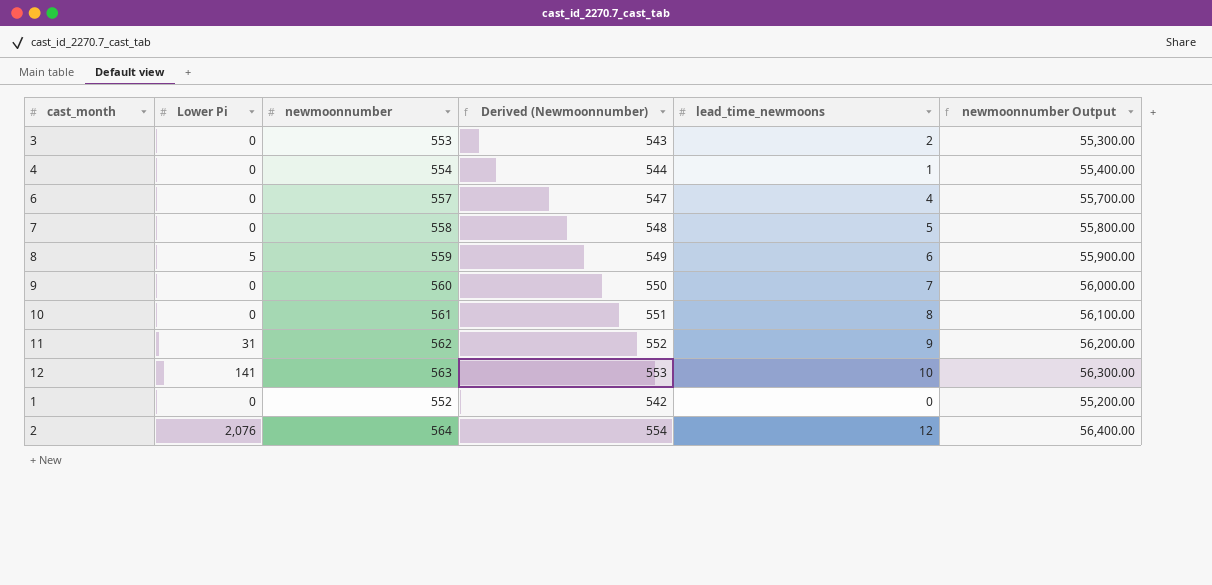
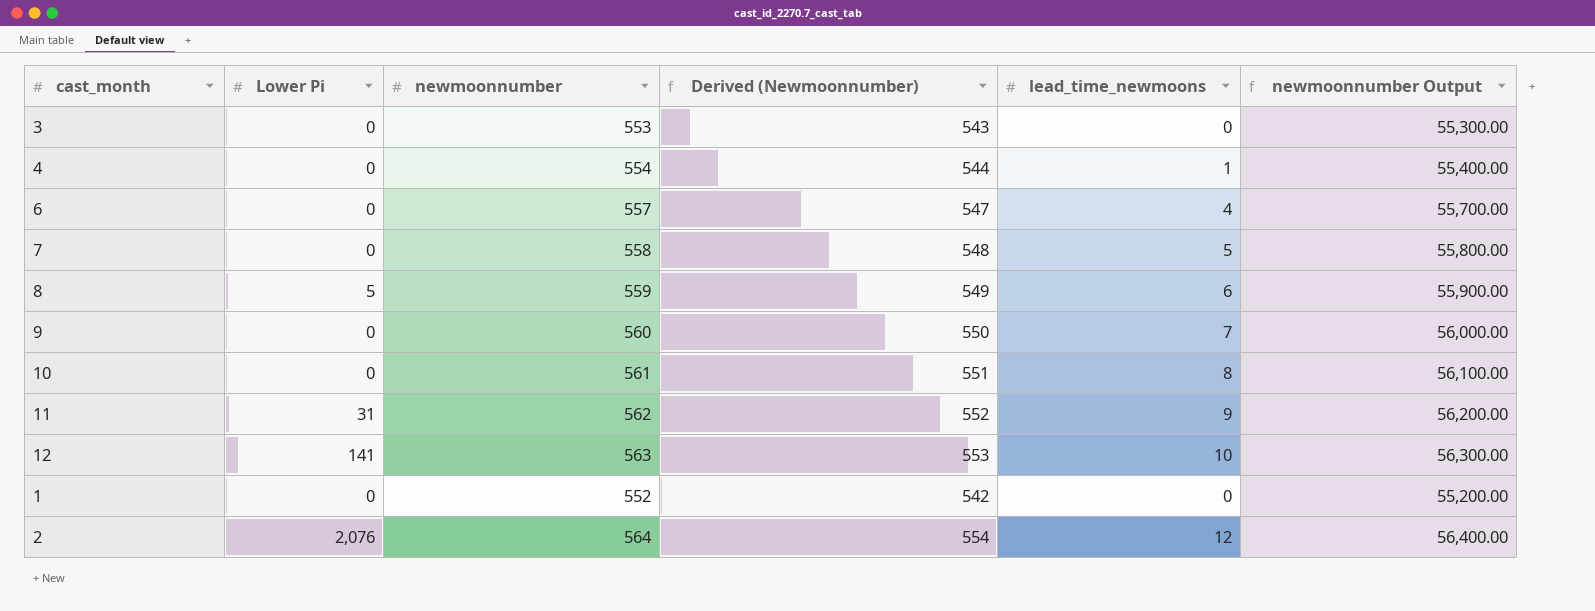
3 | lead_time_newmoons: 2 -> 0

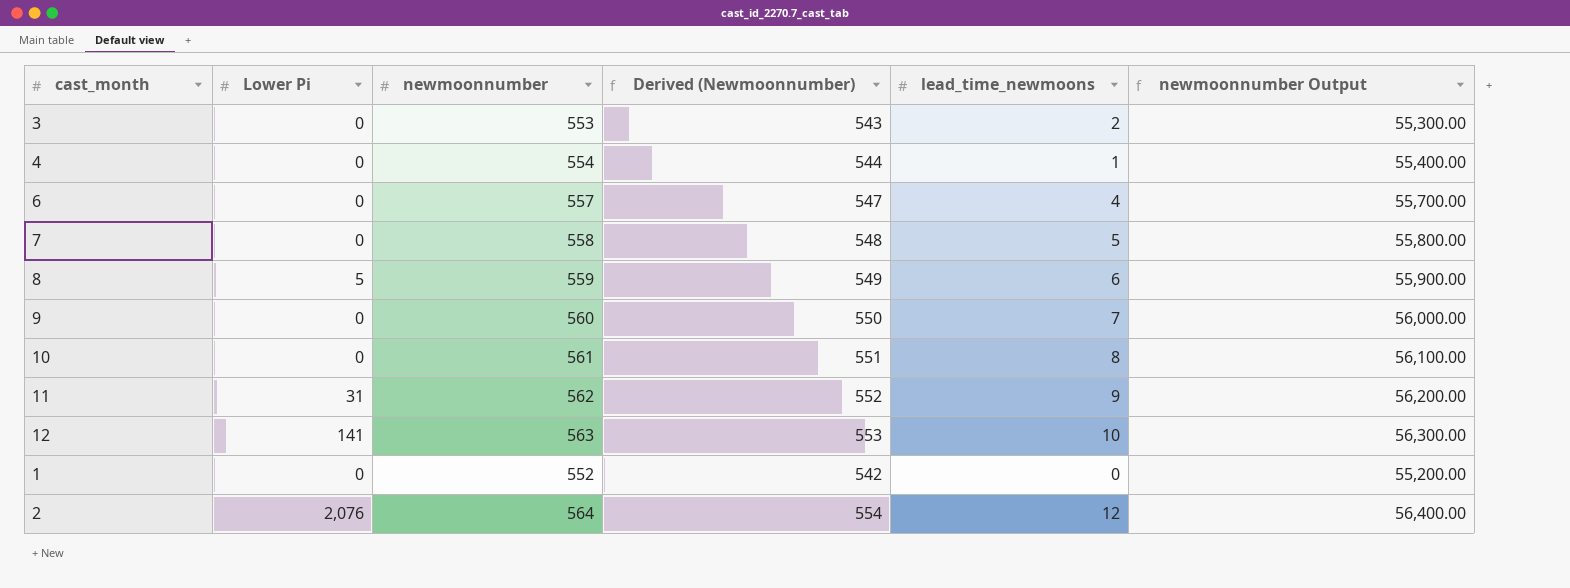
3 | lead_time_newmoons: 0 -> 2

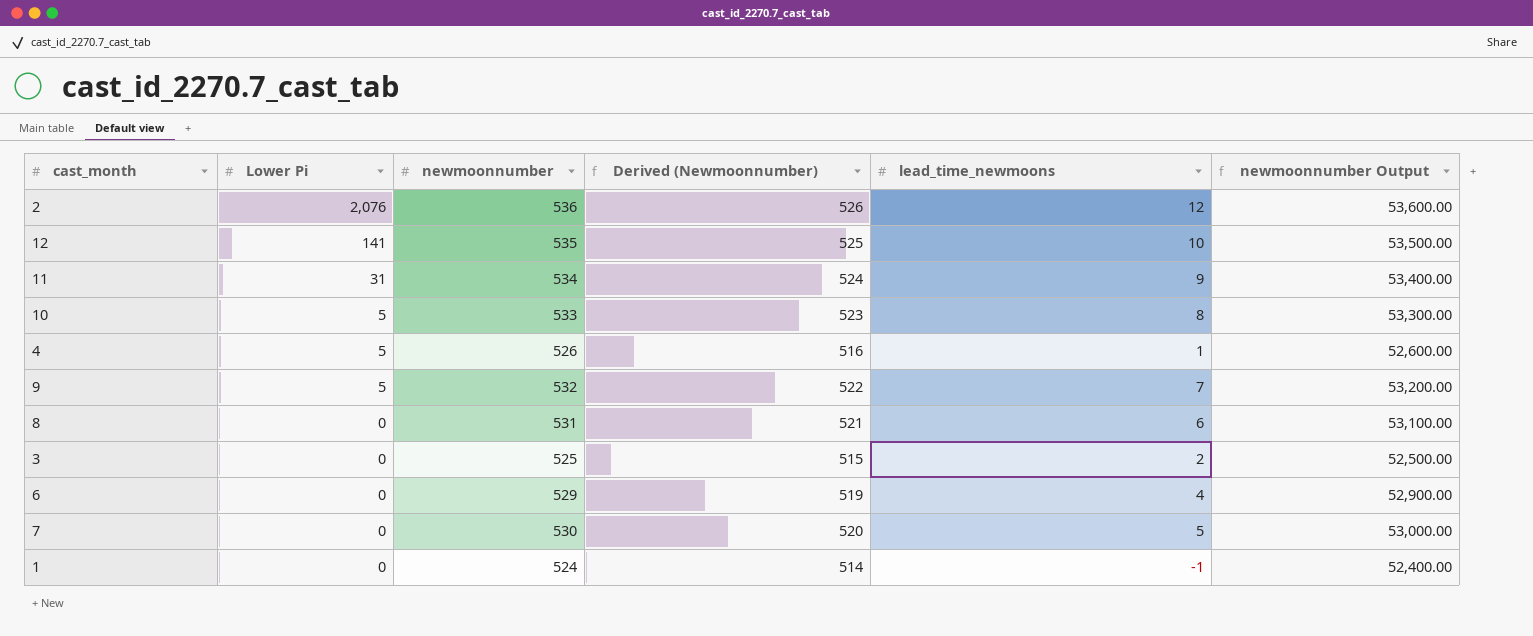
row order: none -> Lower Pi descending
2 | newmoonnumber: 564 -> 536
2 | Derived (Newmoonnumber): 554 -> 526
2 | newmoonnumber Output: 56,400.00 -> 53,600.00
12 | newmoonnumber: 563 -> 535
12 | Derived (Newmoonnumber): 553 -> 525
12 | newmoonnumber Output: 56,300.00 -> 53,500.00
11 | newmoonnumber: 562 -> 534
11 | Derived (Newmoonnumber): 552 -> 524
11 | newmoonnumber Output: 56,200.00 -> 53,400.00
10 | Lower Pi: 0 -> 5
10 | newmoonnumber: 561 -> 533
10 | Derived (Newmoonnumber): 551 -> 523
10 | newmoonnumber Output: 56,100.00 -> 53,300.00
4 | Lower Pi: 0 -> 5
4 | newmoonnumber: 554 -> 526
4 | Derived (Newmoonnumber): 544 -> 516
4 | newmoonnumber Output: 55,400.00 -> 52,600.00
9 | Lower Pi: 0 -> 5
9 | newmoonnumber: 560 -> 532
9 | Derived (Newmoonnumber): 550 -> 522
9 | newmoonnumber Output: 56,000.00 -> 53,200.00
8 | Lower Pi: 5 -> 0
8 | newmoonnumber: 559 -> 531
8 | Derived (Newmoonnumber): 549 -> 521
8 | newmoonnumber Output: 55,900.00 -> 53,100.00
3 | newmoonnumber: 553 -> 525
3 | Derived (Newmoonnumber): 543 -> 515
3 | newmoonnumber Output: 55,300.00 -> 52,500.00
6 | newmoonnumber: 557 -> 529
6 | Derived (Newmoonnumber): 547 -> 519
6 | newmoonnumber Output: 55,700.00 -> 52,900.00
7 | newmoonnumber: 558 -> 530
7 | Derived (Newmoonnumber): 548 -> 520
7 | newmoonnumber Output: 55,800.00 -> 53,000.00
1 | newmoonnumber: 552 -> 524
1 | Derived (Newmoonnumber): 542 -> 514
1 | lead_time_newmoons: 0 -> -1
1 | newmoonnumber Output: 55,200.00 -> 52,400.00

